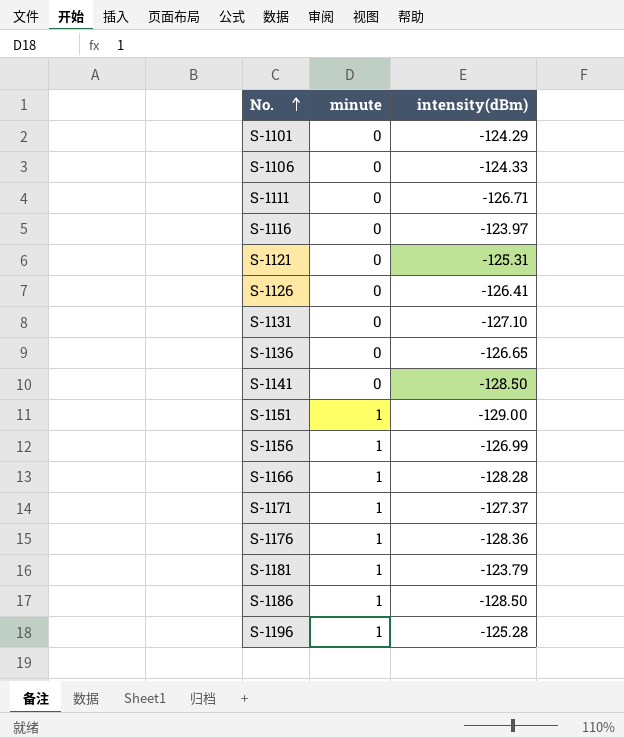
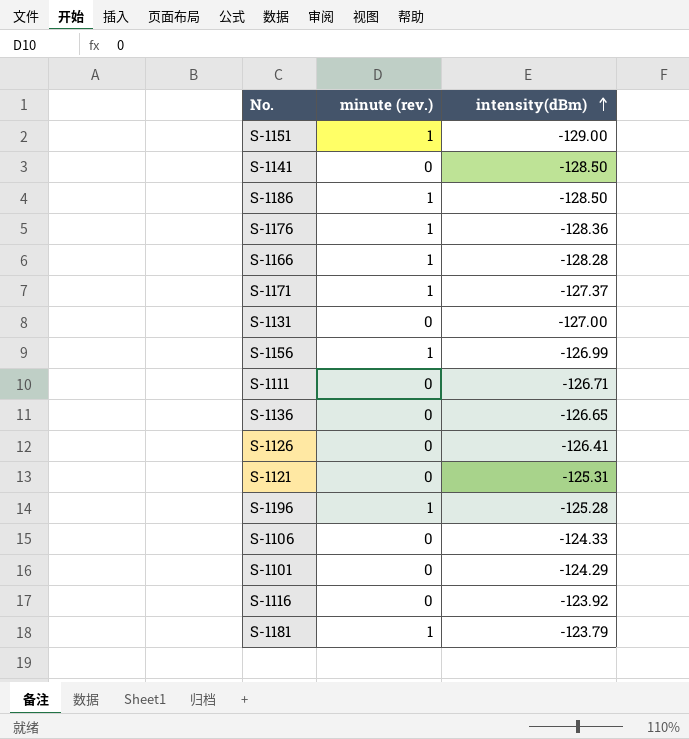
row order: No. ascending -> intensity(dBm) ascending
column name: minute -> minute (rev.)
S-1131 | intensity(dBm): -127.10 -> -127.00
S-1116 | intensity(dBm): -123.97 -> -123.92

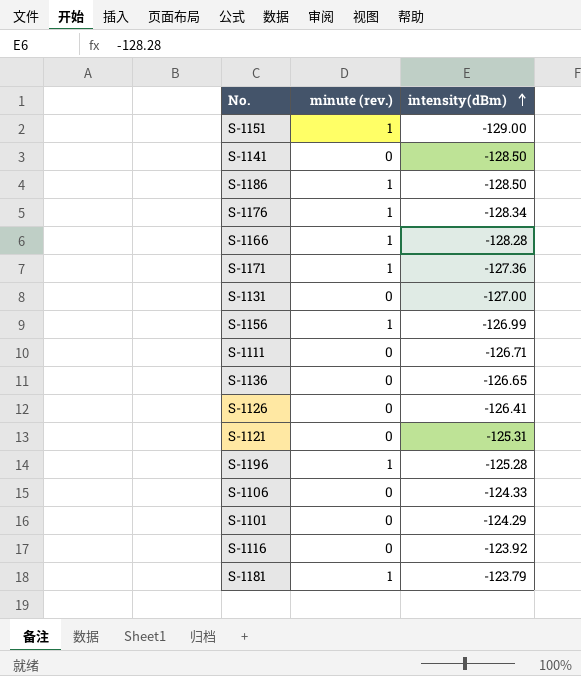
S-1176 | intensity(dBm): -128.36 -> -128.34
S-1171 | intensity(dBm): -127.37 -> -127.36

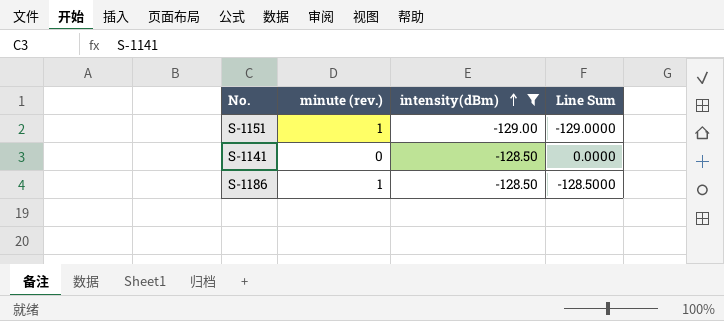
filter: none -> intensity(dBm) <= -128.50
column Line Sum | formula: none -> [minute (rev.)] * [intensity(dBm)]

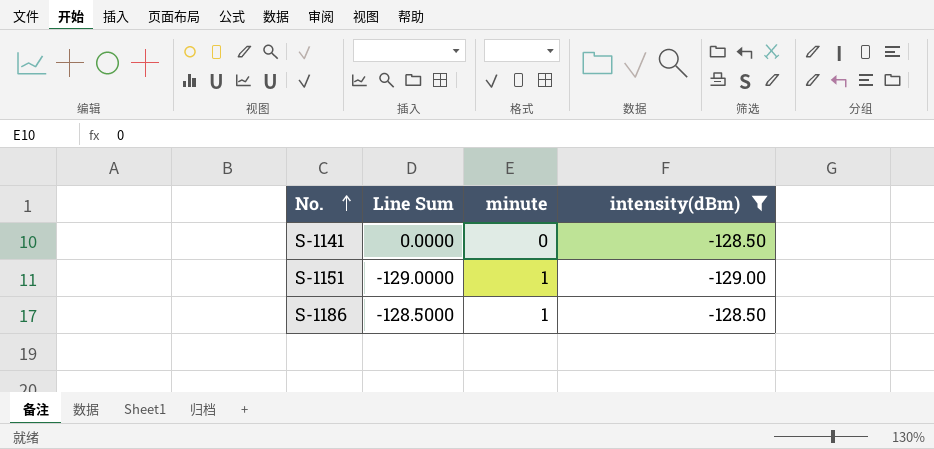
row order: intensity(dBm) ascending -> No. ascending
column Line Sum | position: 4 -> 2
column name: minute (rev.) -> minute

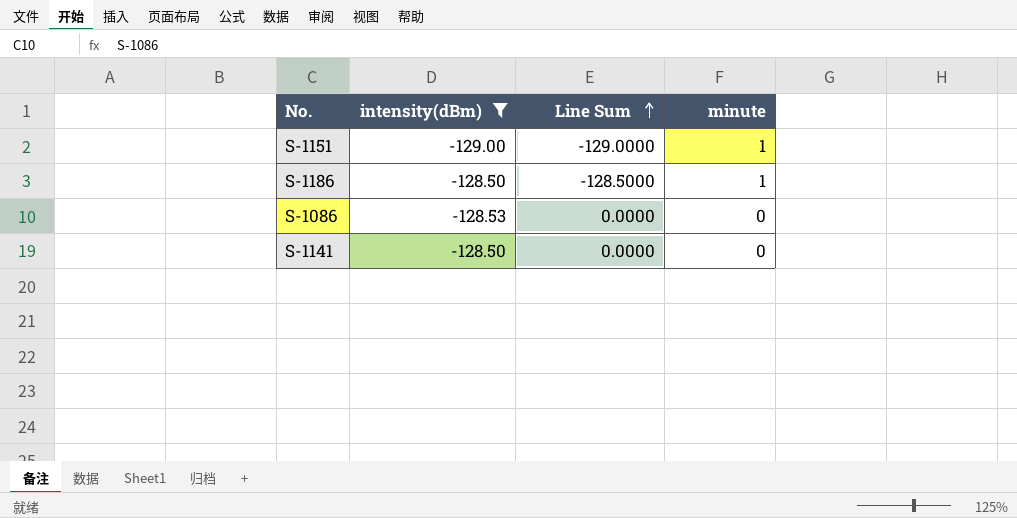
row order: No. ascending -> Line Sum ascending
column intensity(dBm) | position: 4 -> 2
row S-1086: none -> -128.53 | 0.0000 | 0

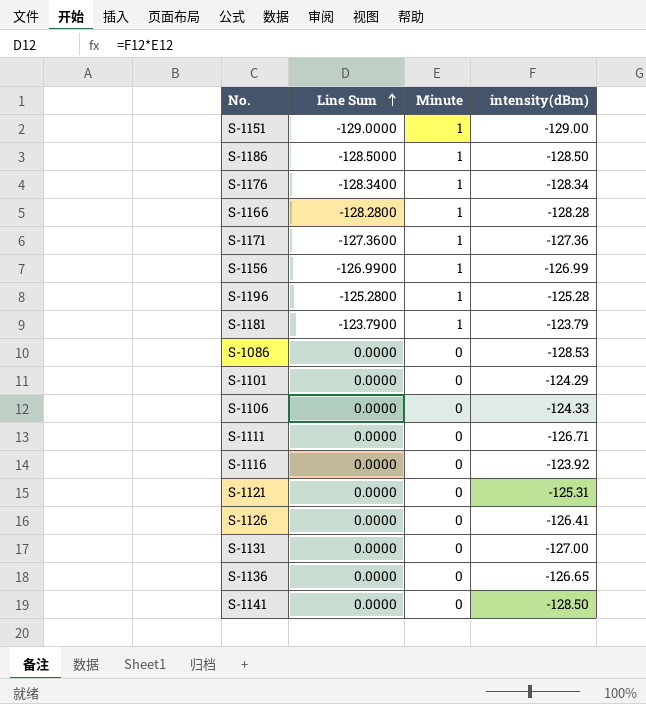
filter: intensity(dBm) <= -128.50 -> none
column name: minute -> Minute
column intensity(dBm) | position: 2 -> 4

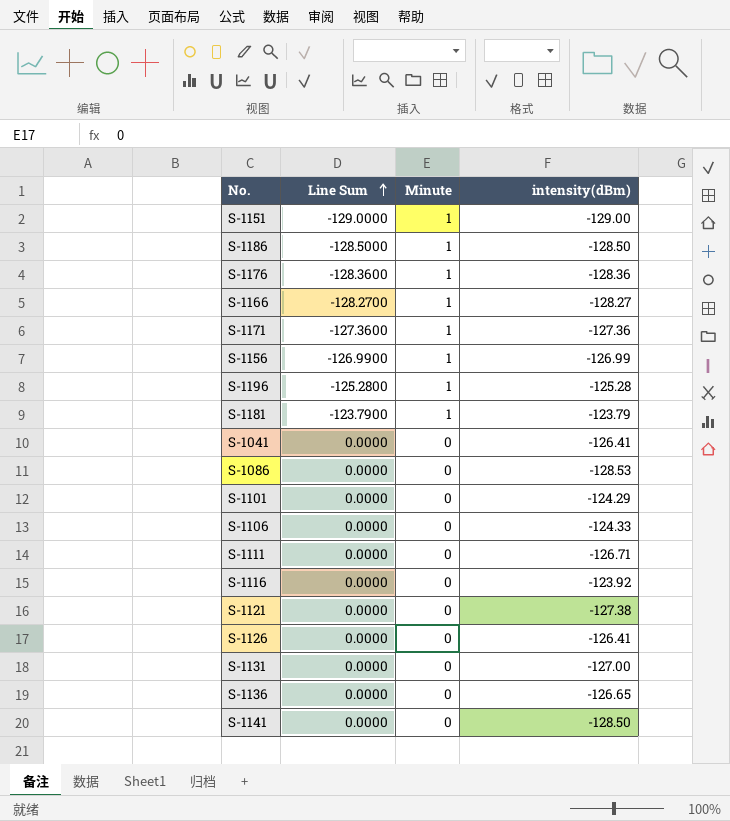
S-1176 | Line Sum: -128.3400 -> -128.3600
S-1176 | intensity(dBm): -128.34 -> -128.36
S-1166 | Line Sum: -128.2800 -> -128.2700
S-1166 | intensity(dBm): -128.28 -> -128.27
row S-1041: none -> 0.0000 | 0 | -126.41
S-1121 | intensity(dBm): -125.31 -> -127.38

